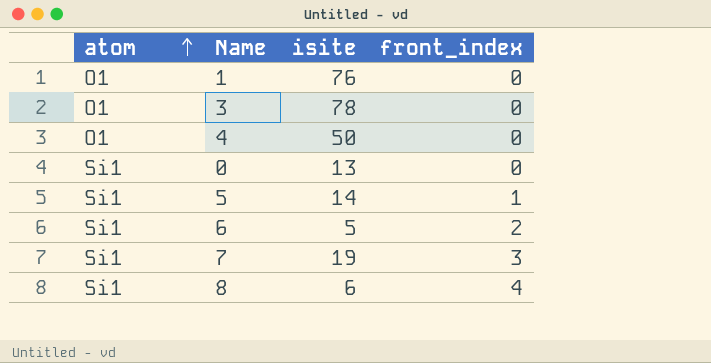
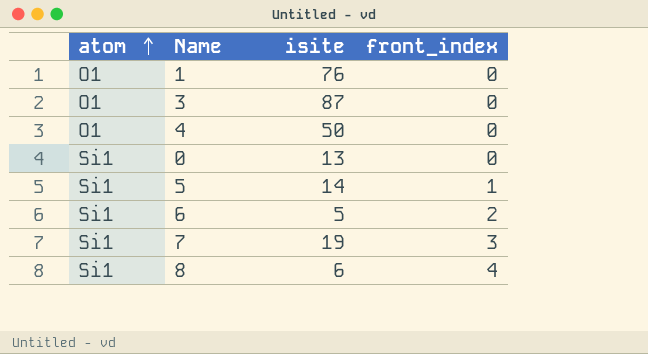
3 | isite: 78 -> 87

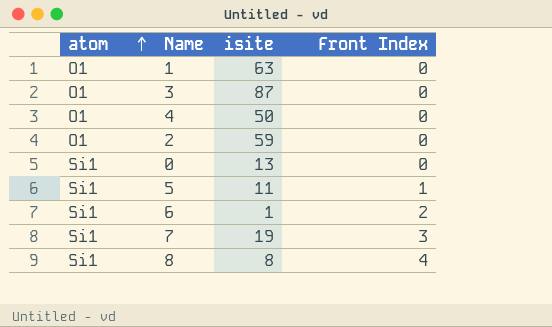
column name: front_index -> Front Index
1 | isite: 76 -> 63
row 2: none -> O1 | 59 | 0
5 | isite: 14 -> 11
6 | isite: 5 -> 1
8 | isite: 6 -> 8

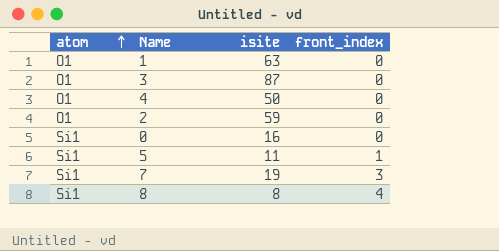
column name: Front Index -> front_index
row 6: Si1 | 1 | 2 -> none
0 | isite: 13 -> 16

